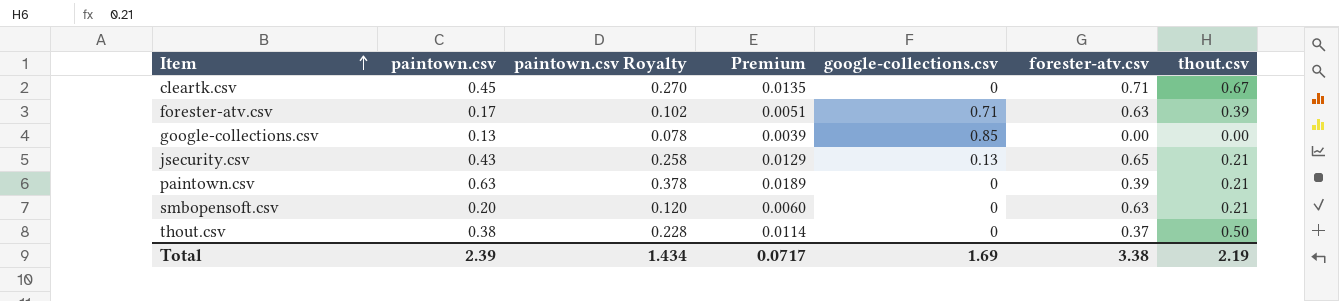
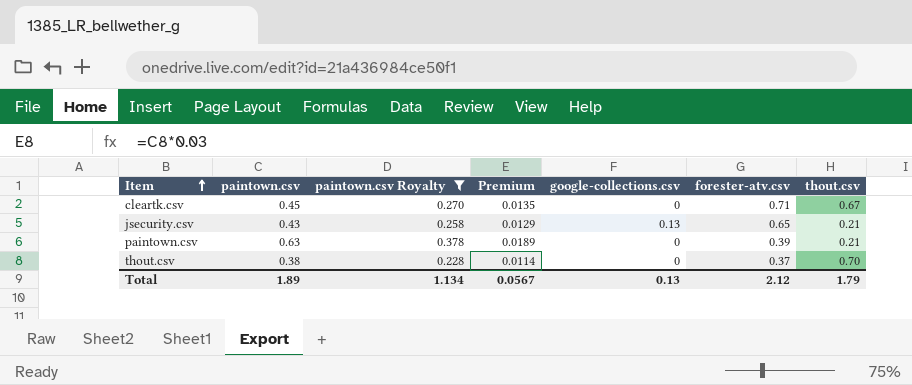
filter: none -> paintown.csv Royalty >= 0.228
thout.csv | thout.csv: 0.50 -> 0.70
Total | paintown.csv: 2.39 -> 1.89
Total | paintown.csv Royalty: 1.434 -> 1.134
Total | Premium: 0.0717 -> 0.0567
Total | google-collections.csv: 1.69 -> 0.13
Total | forester-atv.csv: 3.38 -> 2.12
Total | thout.csv: 2.19 -> 1.79

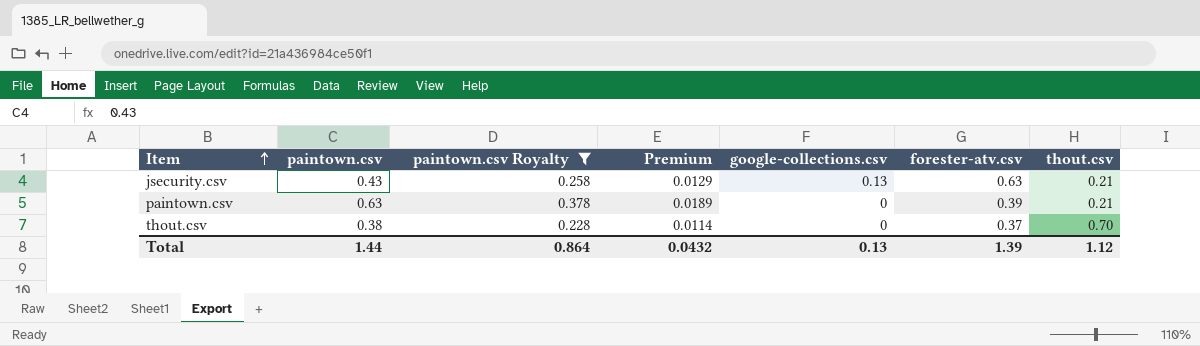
row cleartk.csv: 0.45 | 0.270 | 0.0135 | 0 | 0.71 | 0.67 -> none
jsecurity.csv | forester-atv.csv: 0.65 -> 0.63
Total | paintown.csv: 1.89 -> 1.44
Total | paintown.csv Royalty: 1.134 -> 0.864
Total | Premium: 0.0567 -> 0.0432
Total | forester-atv.csv: 2.12 -> 1.39
Total | thout.csv: 1.79 -> 1.12

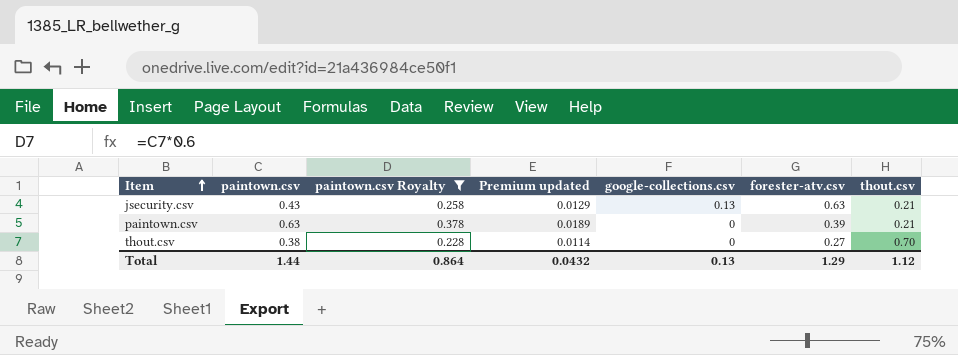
column name: Premium -> Premium updated
thout.csv | forester-atv.csv: 0.37 -> 0.27
Total | forester-atv.csv: 1.39 -> 1.29

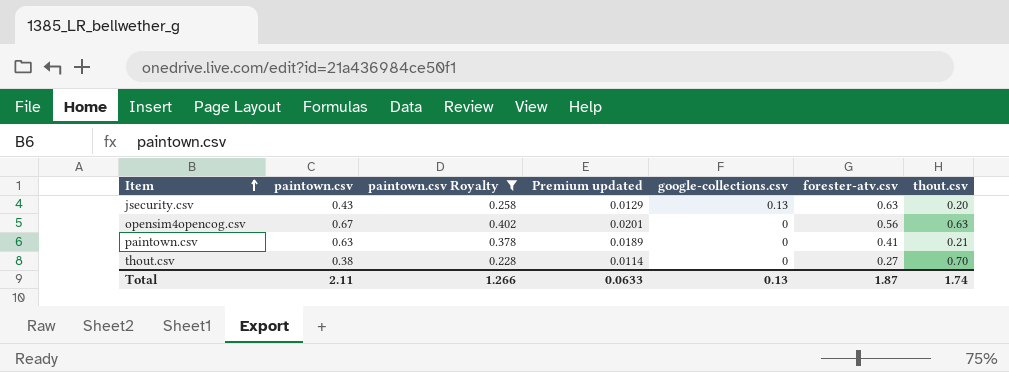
jsecurity.csv | thout.csv: 0.21 -> 0.20
row opensim4opencog.csv: none -> 0.67 | 0.402 | 0.0201 | 0 | 0.56 | 0.63
paintown.csv | forester-atv.csv: 0.39 -> 0.41
Total | paintown.csv: 1.44 -> 2.11
Total | paintown.csv Royalty: 0.864 -> 1.266
Total | Premium updated: 0.0432 -> 0.0633
Total | forester-atv.csv: 1.29 -> 1.87
Total | thout.csv: 1.12 -> 1.74

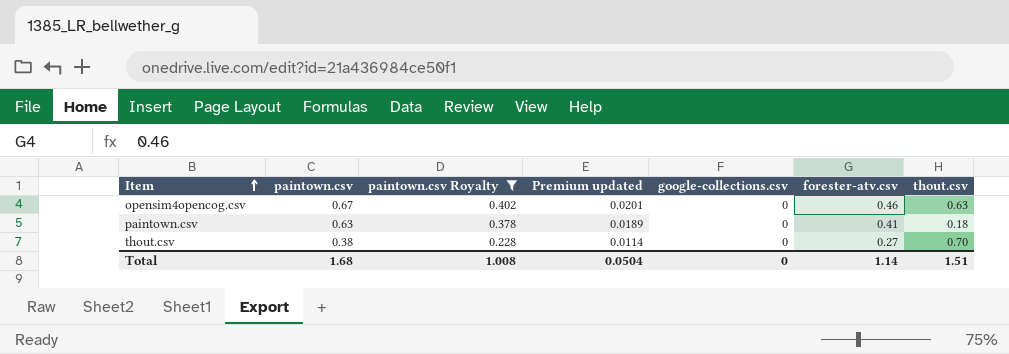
row jsecurity.csv: 0.43 | 0.258 | 0.0129 | 0.13 | 0.63 | 0.20 -> none
opensim4opencog.csv | forester-atv.csv: 0.56 -> 0.46
paintown.csv | thout.csv: 0.21 -> 0.18
Total | paintown.csv: 2.11 -> 1.68
Total | paintown.csv Royalty: 1.266 -> 1.008
Total | Premium updated: 0.0633 -> 0.0504
Total | google-collections.csv: 0.13 -> 0
Total | forester-atv.csv: 1.87 -> 1.14
Total | thout.csv: 1.74 -> 1.51

